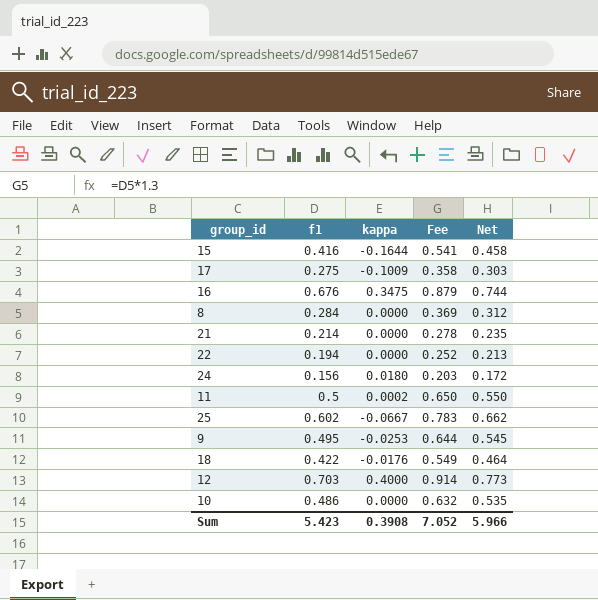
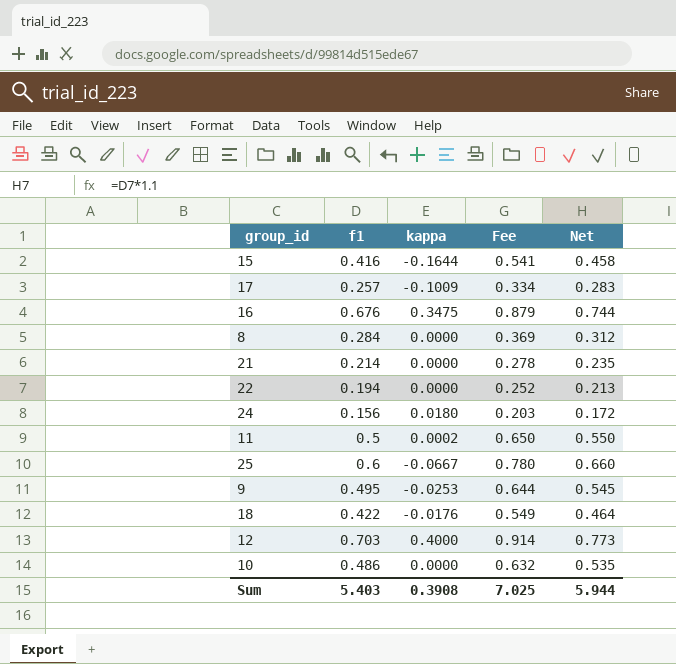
17 | f1: 0.275 -> 0.257
17 | Fee: 0.358 -> 0.334
17 | Net: 0.303 -> 0.283
25 | f1: 0.602 -> 0.6
25 | Fee: 0.783 -> 0.780
25 | Net: 0.662 -> 0.660
Sum | f1: 5.423 -> 5.403
Sum | Fee: 7.052 -> 7.025
Sum | Net: 5.966 -> 5.944

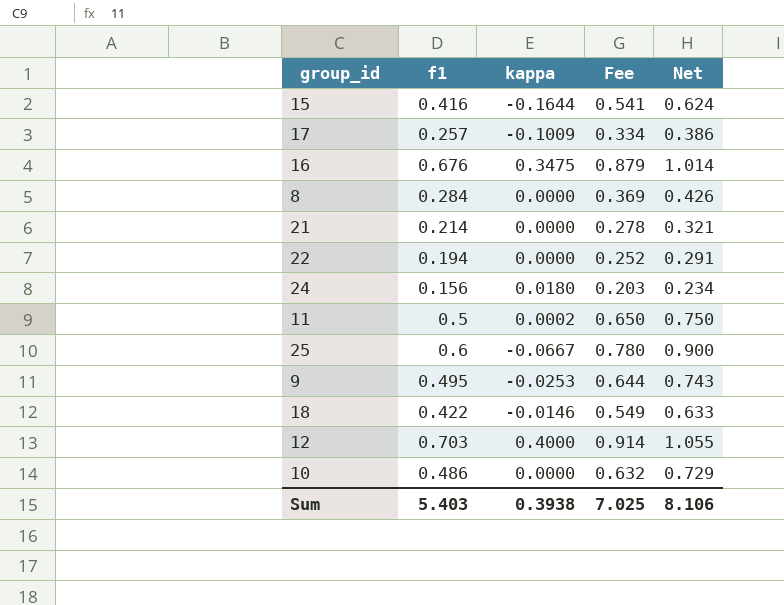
column Net | formula: [f1] * 1.1 -> [f1] * 1.5
18 | kappa: -0.0176 -> -0.0146
Sum | kappa: 0.3908 -> 0.3938
Sum | Net: 5.944 -> 8.106

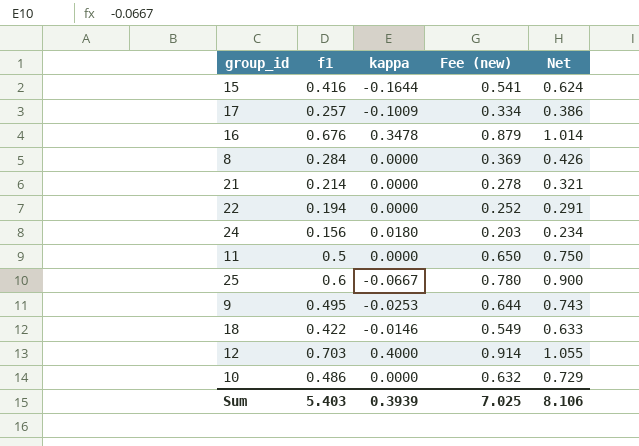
column name: Fee -> Fee (new)
16 | kappa: 0.3475 -> 0.3478
11 | kappa: 0.0002 -> 0.0000
Sum | kappa: 0.3938 -> 0.3939

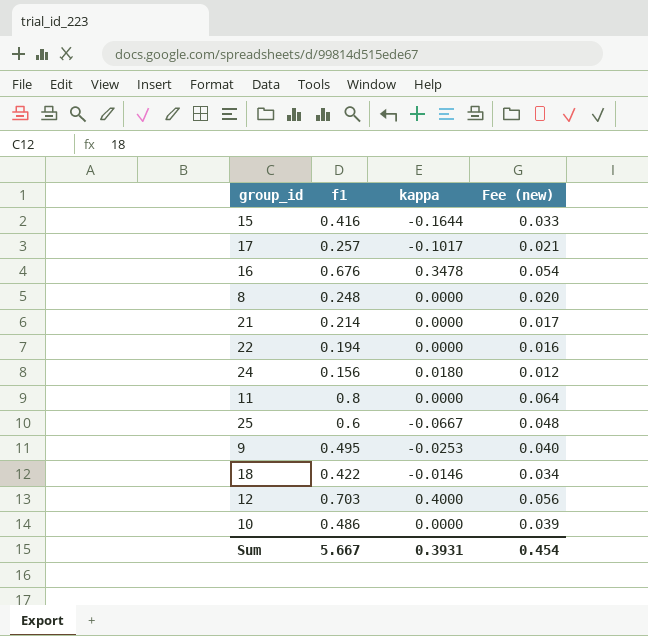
column Net | formula: [f1] * 1.5 -> none
column Fee (new) | formula: [f1] * 1.3 -> [f1] * 0.08
17 | kappa: -0.1009 -> -0.1017
8 | f1: 0.284 -> 0.248
11 | f1: 0.5 -> 0.8
Sum | f1: 5.403 -> 5.667
Sum | kappa: 0.3939 -> 0.3931
Sum | Fee (new): 7.025 -> 0.454

